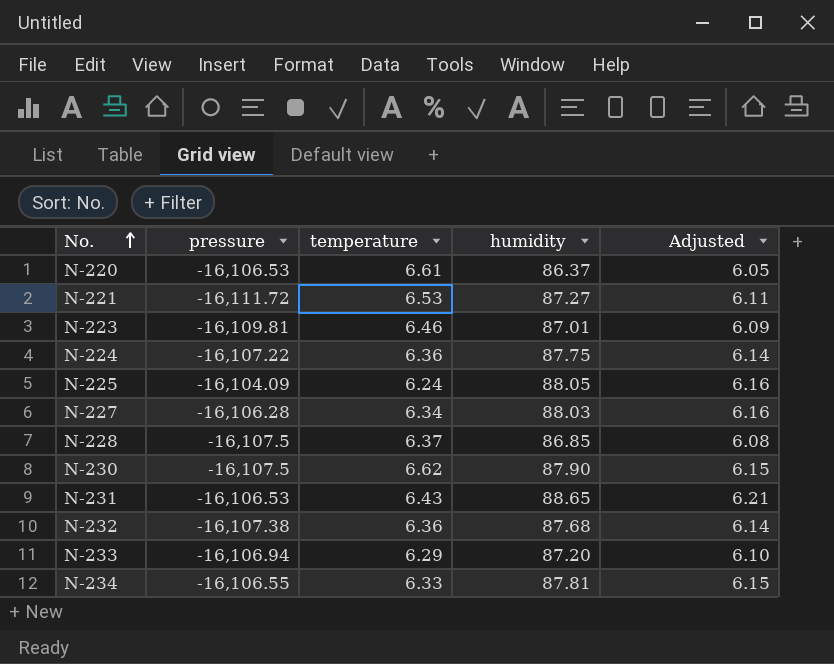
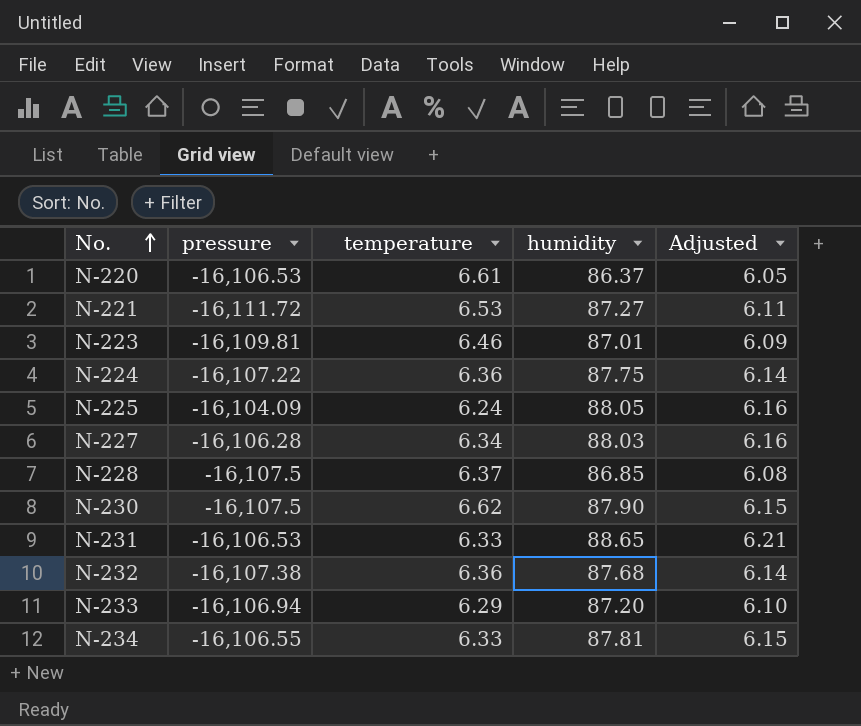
N-231 | temperature: 6.43 -> 6.33

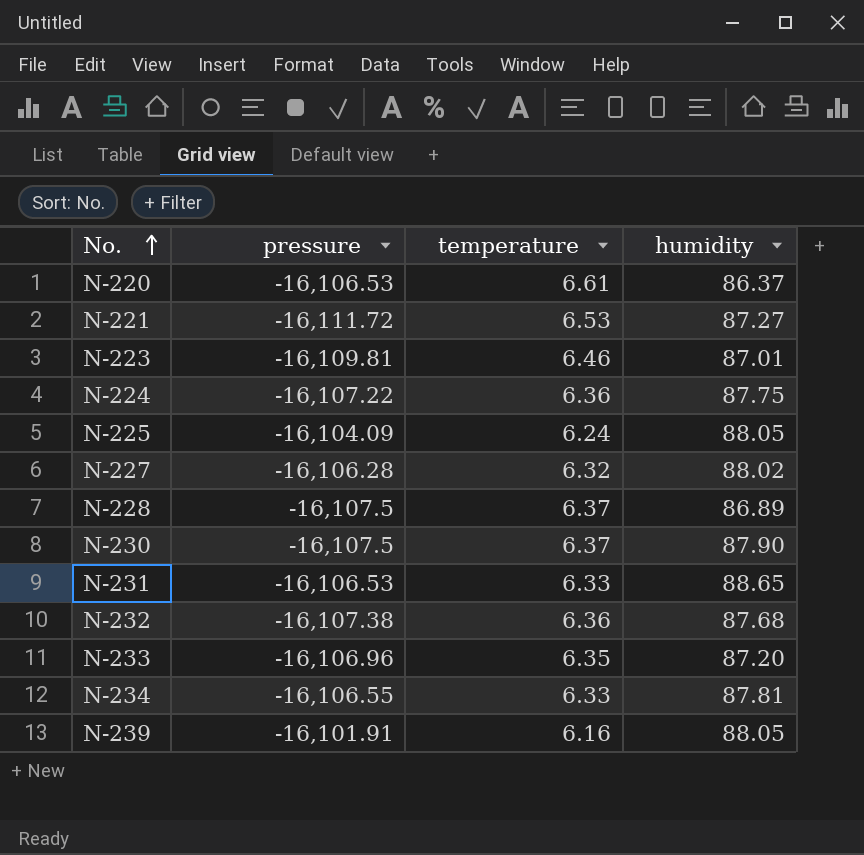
column Adjusted | formula: [humidity] * 0.07 -> none
N-227 | temperature: 6.34 -> 6.32
N-227 | humidity: 88.03 -> 88.02
N-228 | humidity: 86.85 -> 86.89
N-230 | temperature: 6.62 -> 6.37
N-233 | pressure: -16,106.94 -> -16,106.96
N-233 | temperature: 6.29 -> 6.35
row N-239: none -> -16,101.91 | 6.16 | 88.05

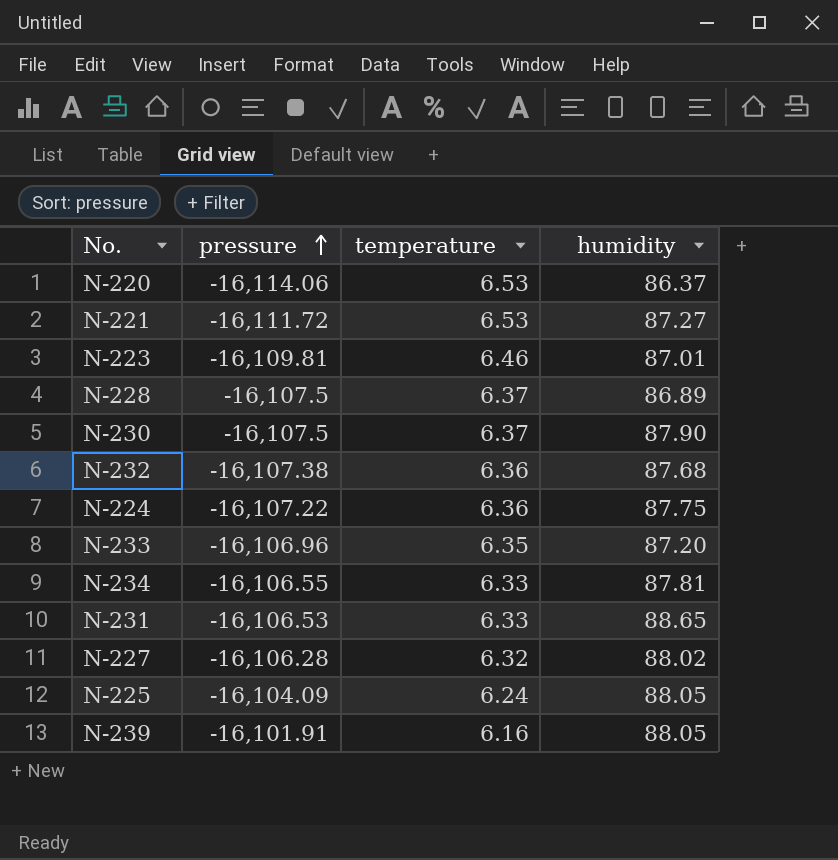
row order: No. ascending -> pressure ascending
N-220 | pressure: -16,106.53 -> -16,114.06
N-220 | temperature: 6.61 -> 6.53

